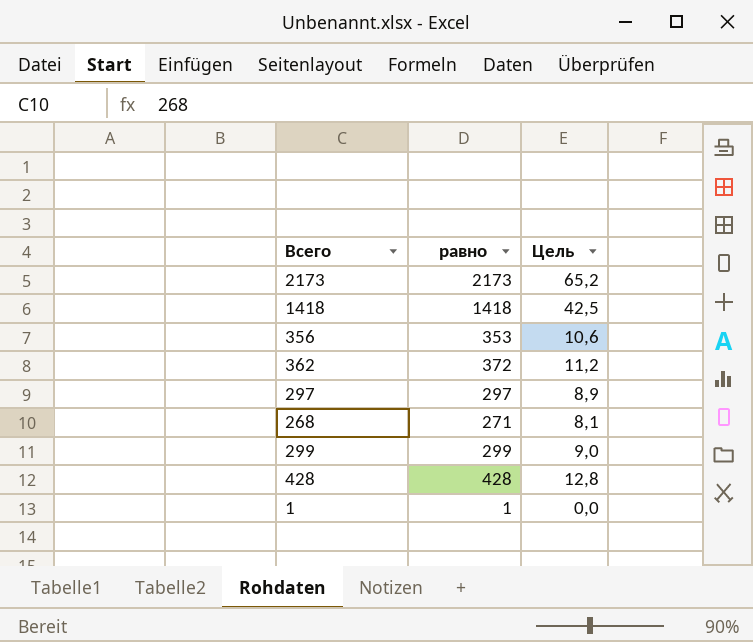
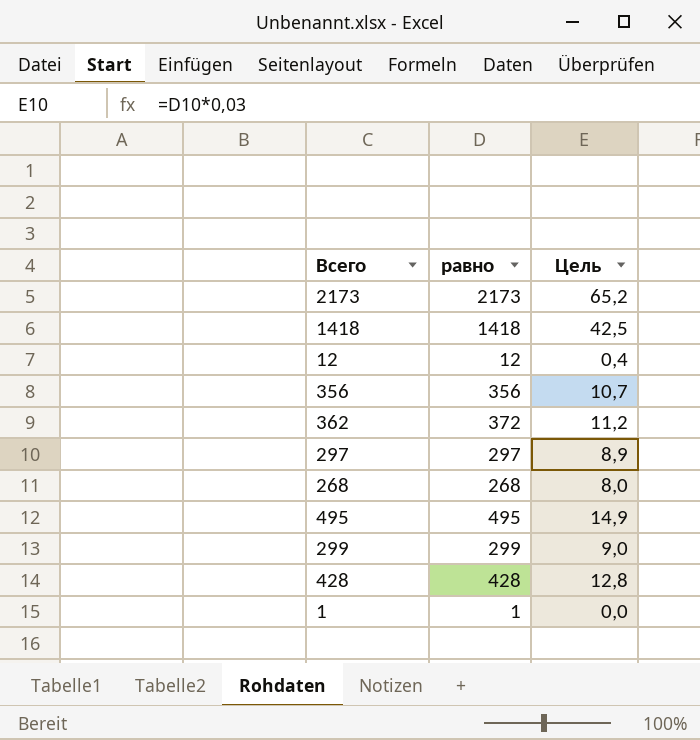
row 12: none -> 12 | 0,4
356 | равно: 353 -> 356
356 | Цель: 10,6 -> 10,7
268 | равно: 271 -> 268
268 | Цель: 8,1 -> 8,0
row 495: none -> 495 | 14,9

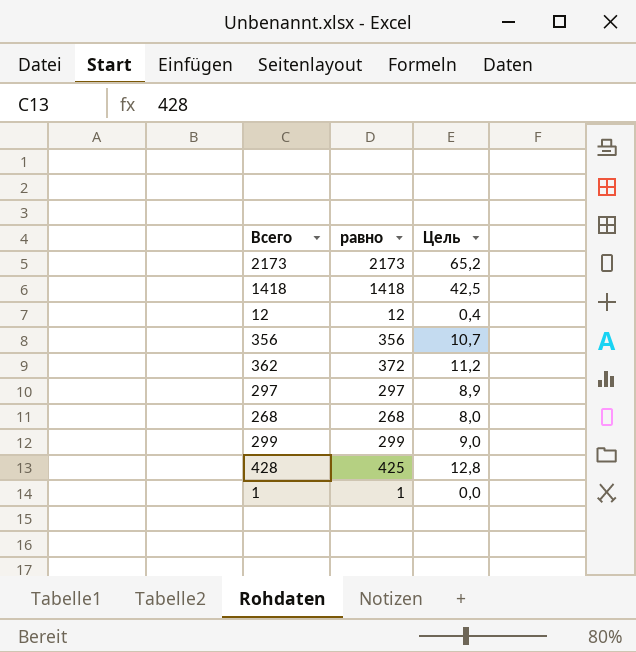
row 495: 495 | 14,9 -> none
428 | равно: 428 -> 425

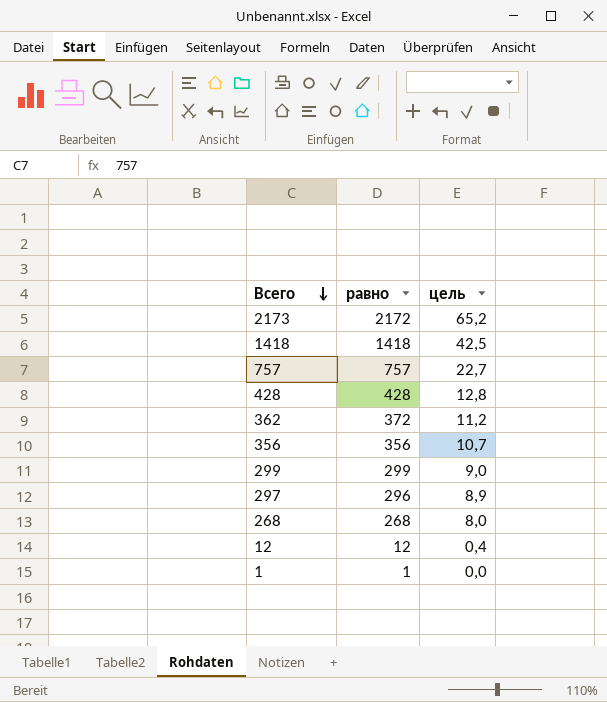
row order: none -> Всего descending
column name: Цель -> цель
2173 | равно: 2173 -> 2172
row 757: none -> 757 | 22,7
428 | равно: 425 -> 428
297 | равно: 297 -> 296

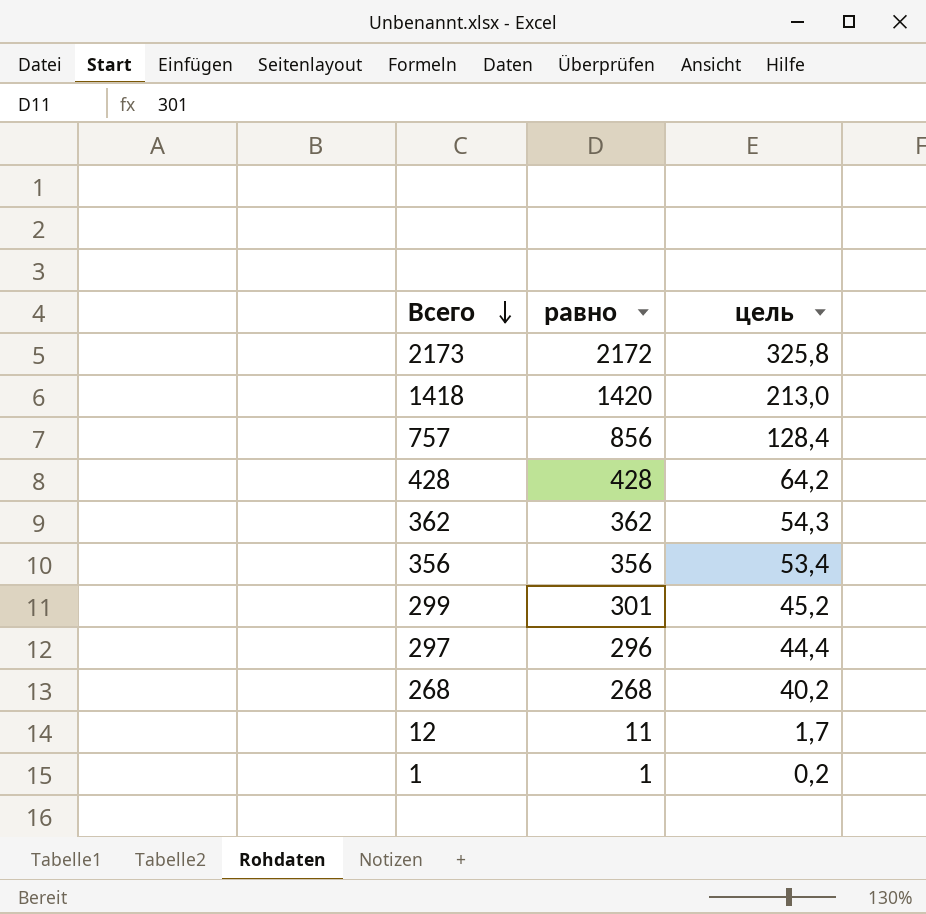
column цель | formula: [равно] * 0,03 -> [равно] * 0,15
1418 | равно: 1418 -> 1420
757 | равно: 757 -> 856
362 | равно: 372 -> 362
299 | равно: 299 -> 301
12 | равно: 12 -> 11

